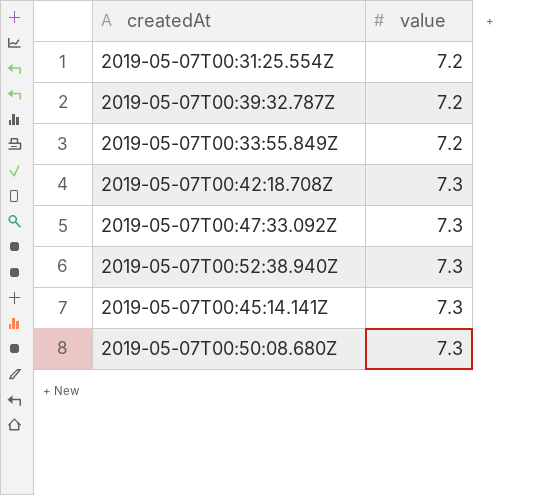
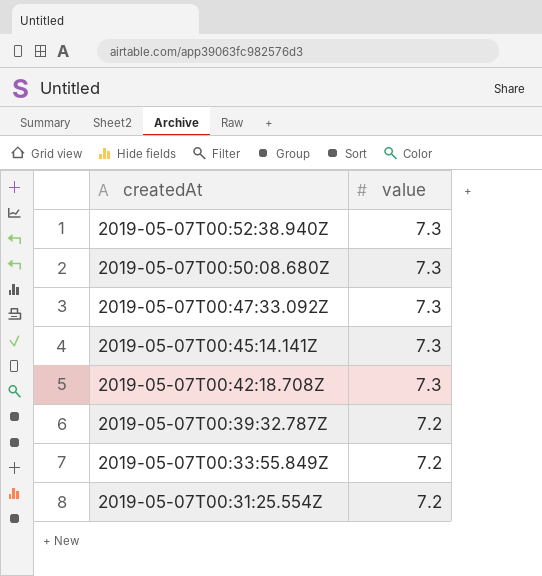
row order: value ascending -> createdAt descending

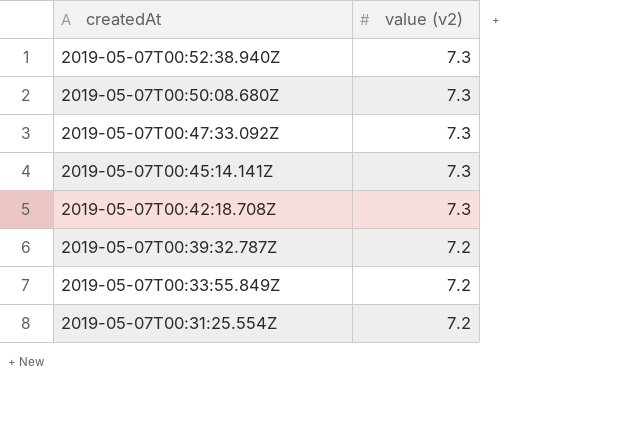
column name: value -> value (v2)

